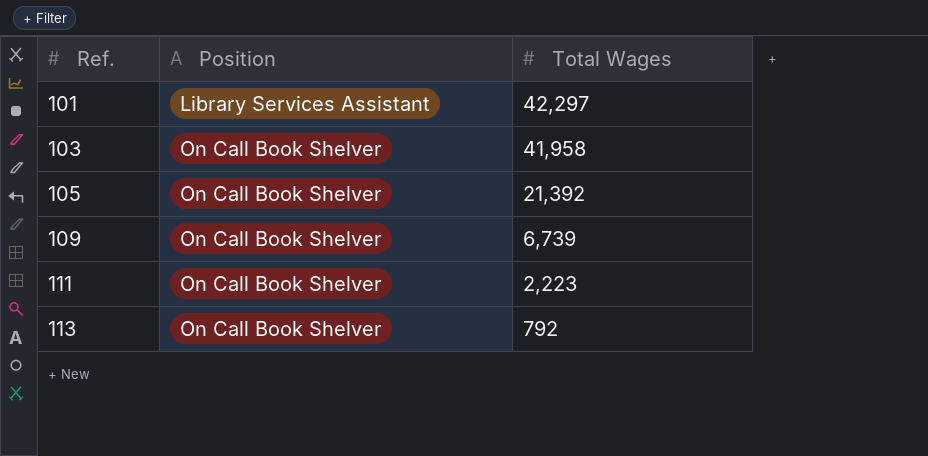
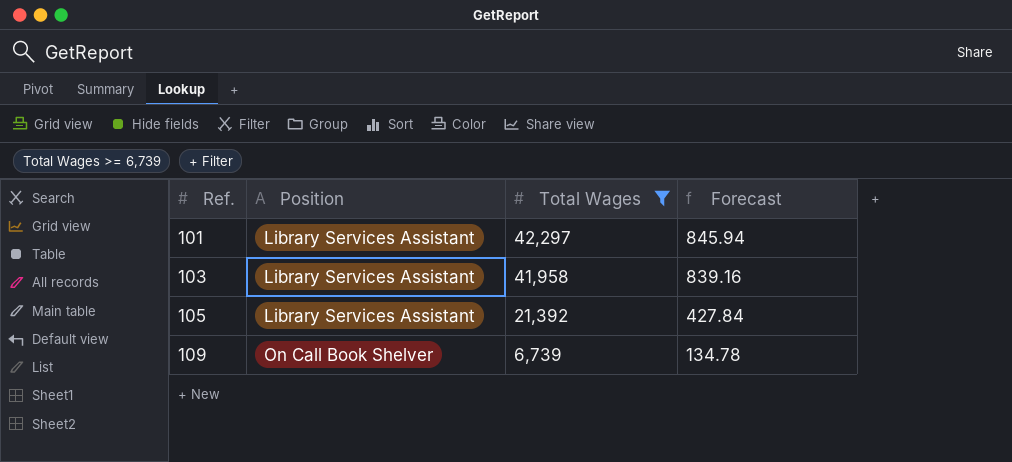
filter: none -> Total Wages >= 6,739
column Forecast | formula: none -> [Total Wages] * 0.02
103 | Position: On Call Book Shelver -> Library Services Assistant
105 | Position: On Call Book Shelver -> Library Services Assistant

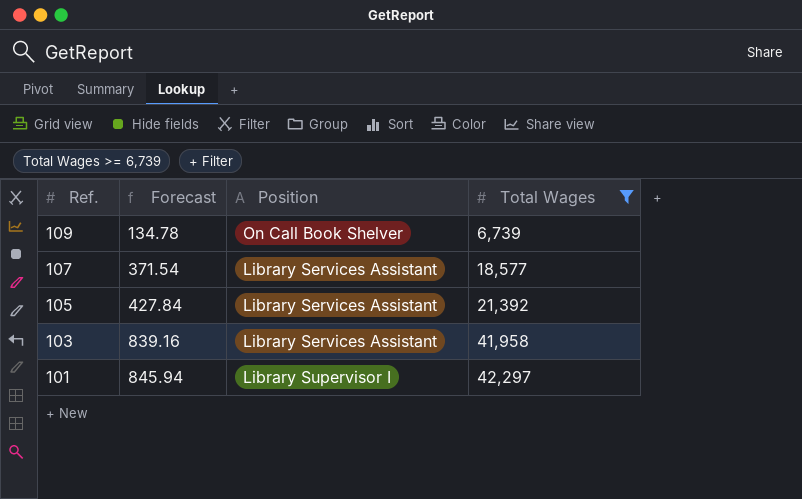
row order: Ref. ascending -> Ref. descending
column Forecast | position: 4 -> 2
row 107: none -> 371.54 | Library Services Assistant | 18,577
101 | Position: Library Services Assistant -> Library Supervisor I

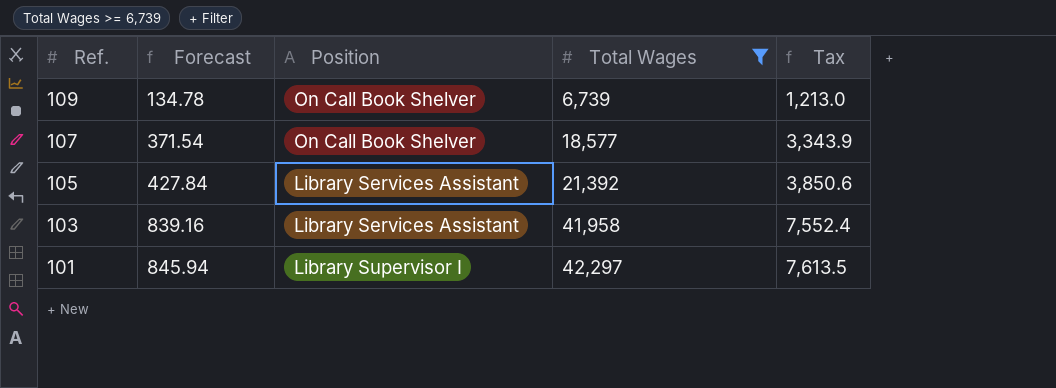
column Tax | formula: none -> [Total Wages] * 0.18
107 | Position: Library Services Assistant -> On Call Book Shelver

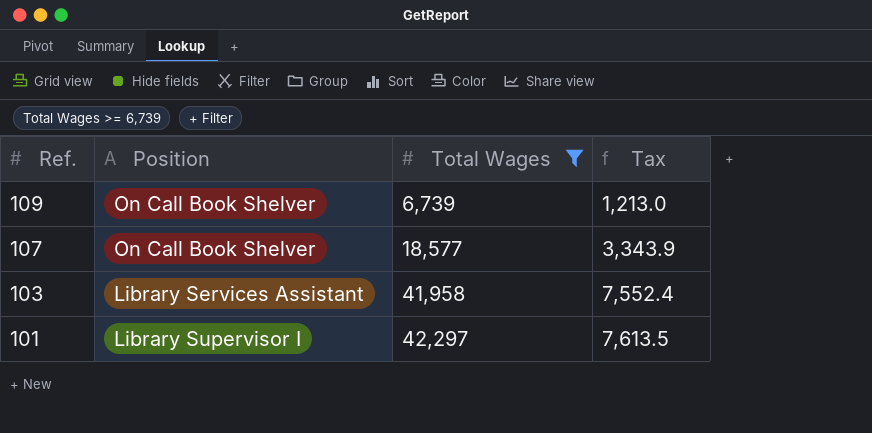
column Forecast | formula: [Total Wages] * 0.02 -> none
row 105: 427.84 | Library Services Assistant | 21,392 | 3,850.6 -> none

